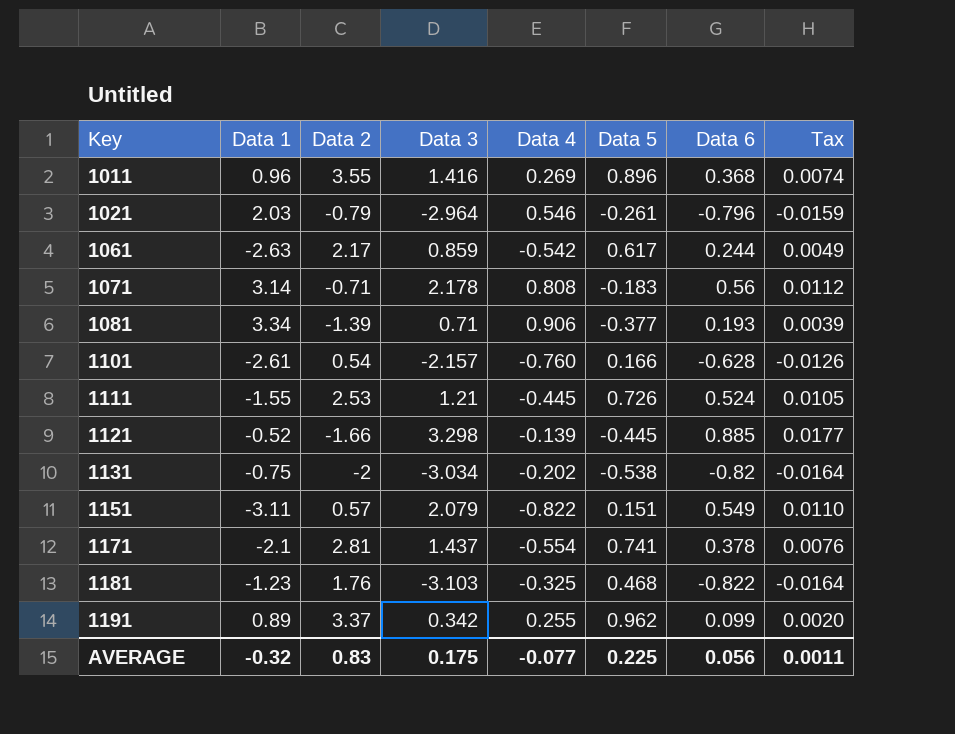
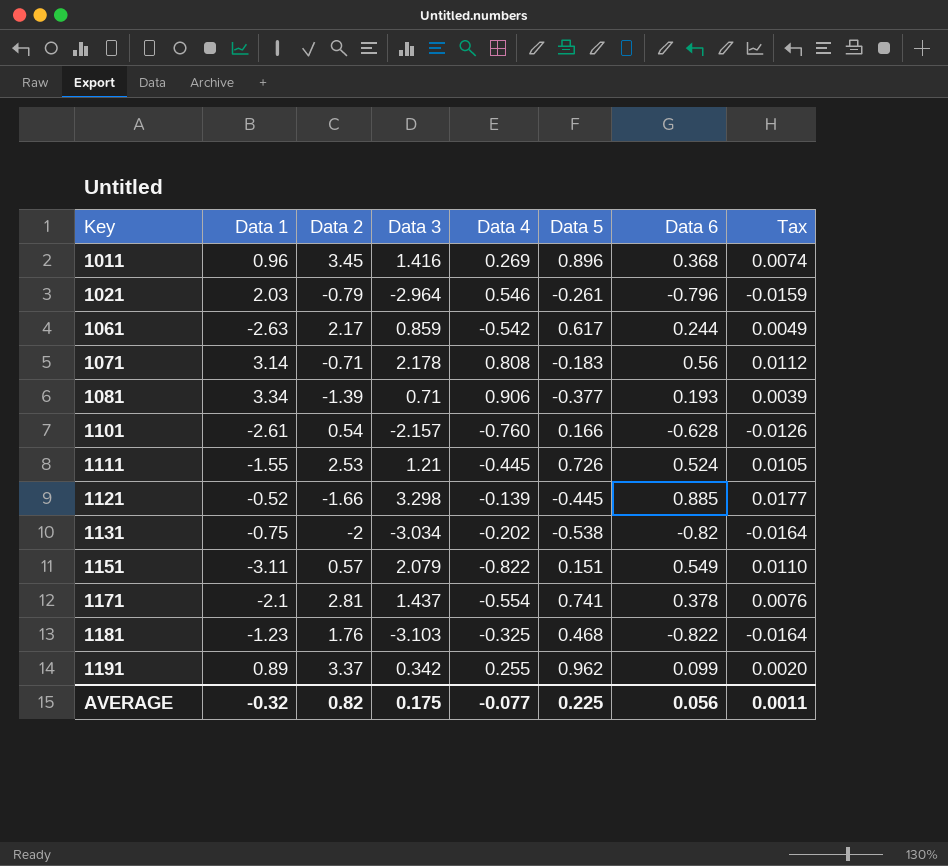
1011 | Data 2: 3.55 -> 3.45
AVERAGE | Data 2: 0.83 -> 0.82

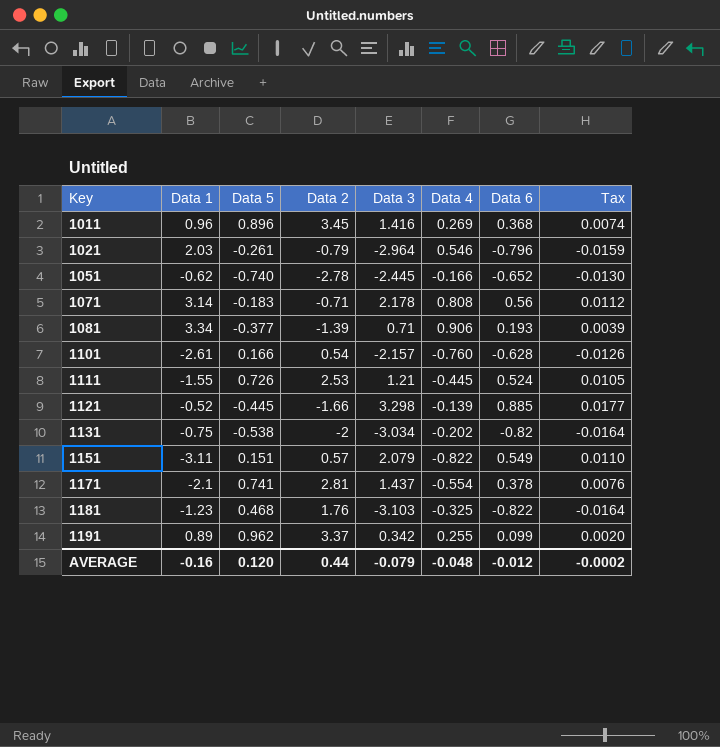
column Data 5 | position: 6 -> 3
row 1061: -2.63 | 2.17 | 0.859 | -0.542 | 0.617 | 0.244 | 0.0049 -> none
row 1051: none -> -0.62 | -0.740 | -2.78 | -2.445 | -0.166 | -0.652 | -0.0130
AVERAGE | Data 1: -0.32 -> -0.16
AVERAGE | Data 5: 0.225 -> 0.120
AVERAGE | Data 2: 0.82 -> 0.44
AVERAGE | Data 3: 0.175 -> -0.079
AVERAGE | Data 4: -0.077 -> -0.048
AVERAGE | Data 6: 0.056 -> -0.012
AVERAGE | Tax: 0.0011 -> -0.0002

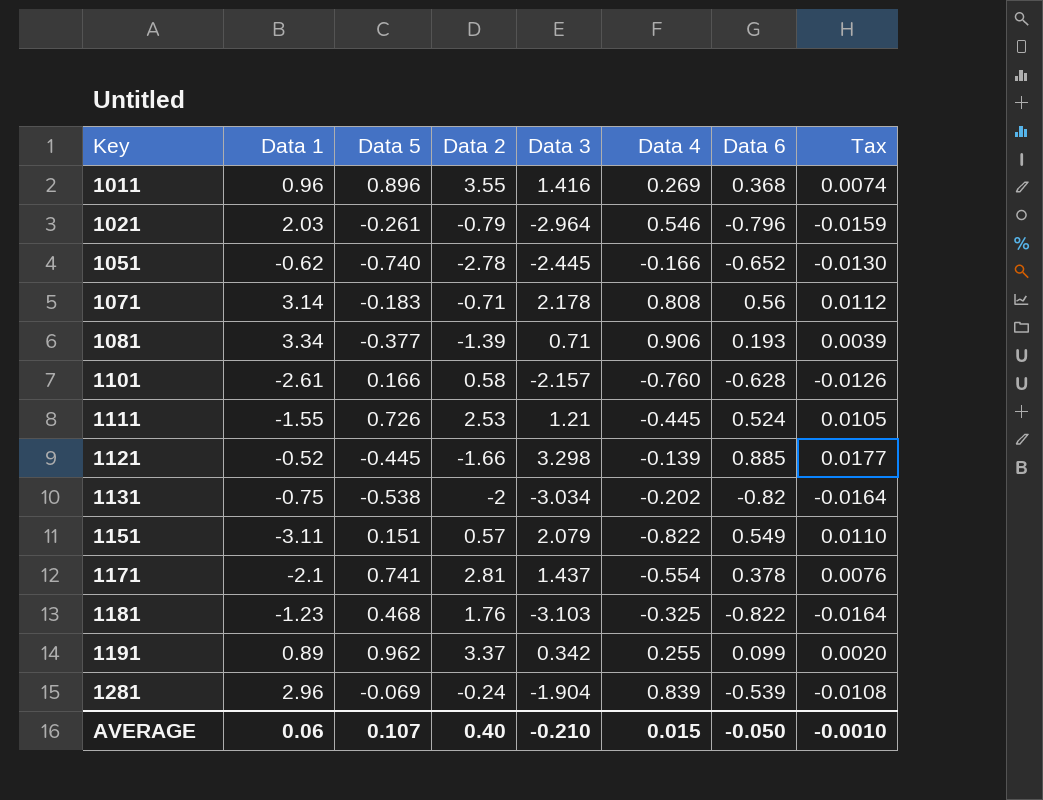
1011 | Data 2: 3.45 -> 3.55
1101 | Data 2: 0.54 -> 0.58
row 1281: none -> 2.96 | -0.069 | -0.24 | -1.904 | 0.839 | -0.539 | -0.0108
AVERAGE | Data 1: -0.16 -> 0.06
AVERAGE | Data 5: 0.120 -> 0.107
AVERAGE | Data 2: 0.44 -> 0.40
AVERAGE | Data 3: -0.079 -> -0.210
AVERAGE | Data 4: -0.048 -> 0.015
AVERAGE | Data 6: -0.012 -> -0.050
AVERAGE | Tax: -0.0002 -> -0.0010

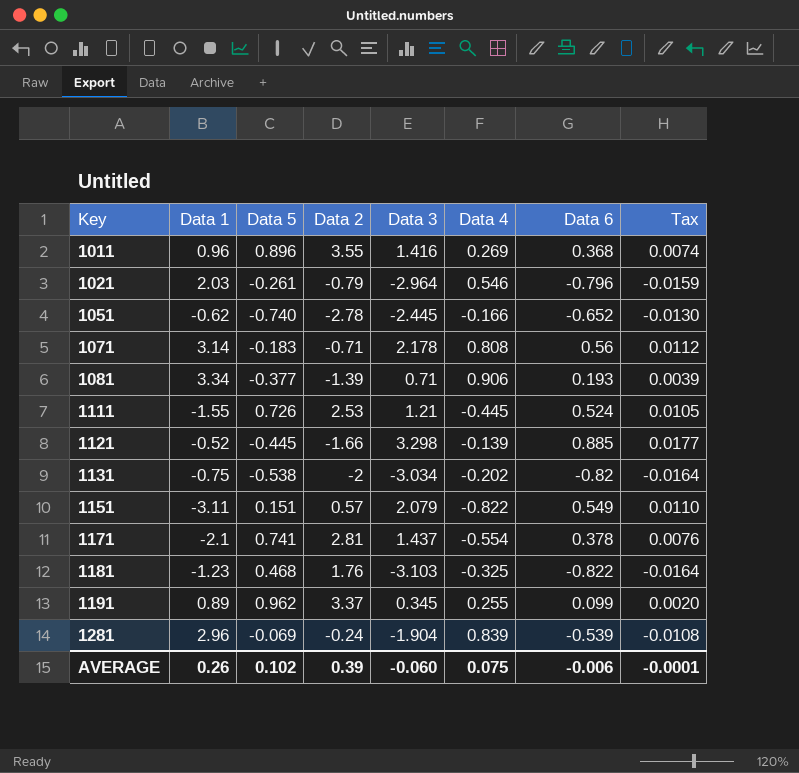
row 1101: -2.61 | 0.166 | 0.58 | -2.157 | -0.760 | -0.628 | -0.0126 -> none
1191 | Data 3: 0.342 -> 0.345
AVERAGE | Data 1: 0.06 -> 0.26
AVERAGE | Data 5: 0.107 -> 0.102
AVERAGE | Data 2: 0.40 -> 0.39
AVERAGE | Data 3: -0.210 -> -0.060
AVERAGE | Data 4: 0.015 -> 0.075
AVERAGE | Data 6: -0.050 -> -0.006
AVERAGE | Tax: -0.0010 -> -0.0001

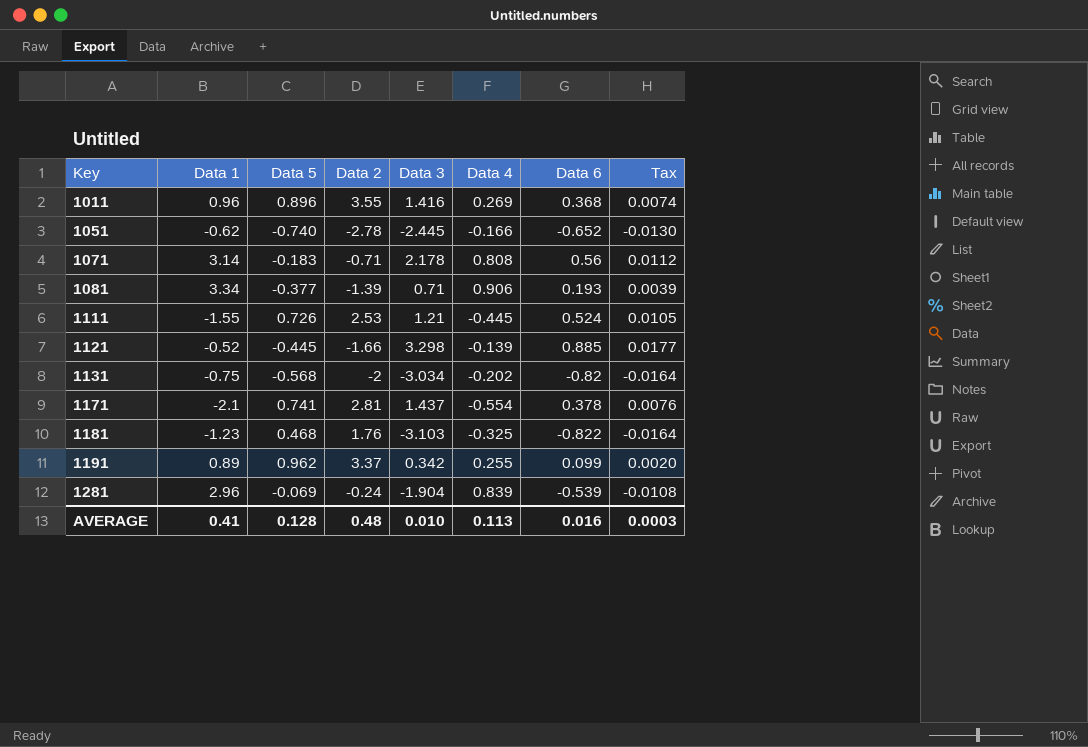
row 1021: 2.03 | -0.261 | -0.79 | -2.964 | 0.546 | -0.796 | -0.0159 -> none
row 1151: -3.11 | 0.151 | 0.57 | 2.079 | -0.822 | 0.549 | 0.0110 -> none
1131 | Data 5: -0.538 -> -0.568
1191 | Data 3: 0.345 -> 0.342
AVERAGE | Data 1: 0.26 -> 0.41
AVERAGE | Data 5: 0.102 -> 0.128
AVERAGE | Data 2: 0.39 -> 0.48
AVERAGE | Data 3: -0.060 -> 0.010
AVERAGE | Data 4: 0.075 -> 0.113
AVERAGE | Data 6: -0.006 -> 0.016
AVERAGE | Tax: -0.0001 -> 0.0003

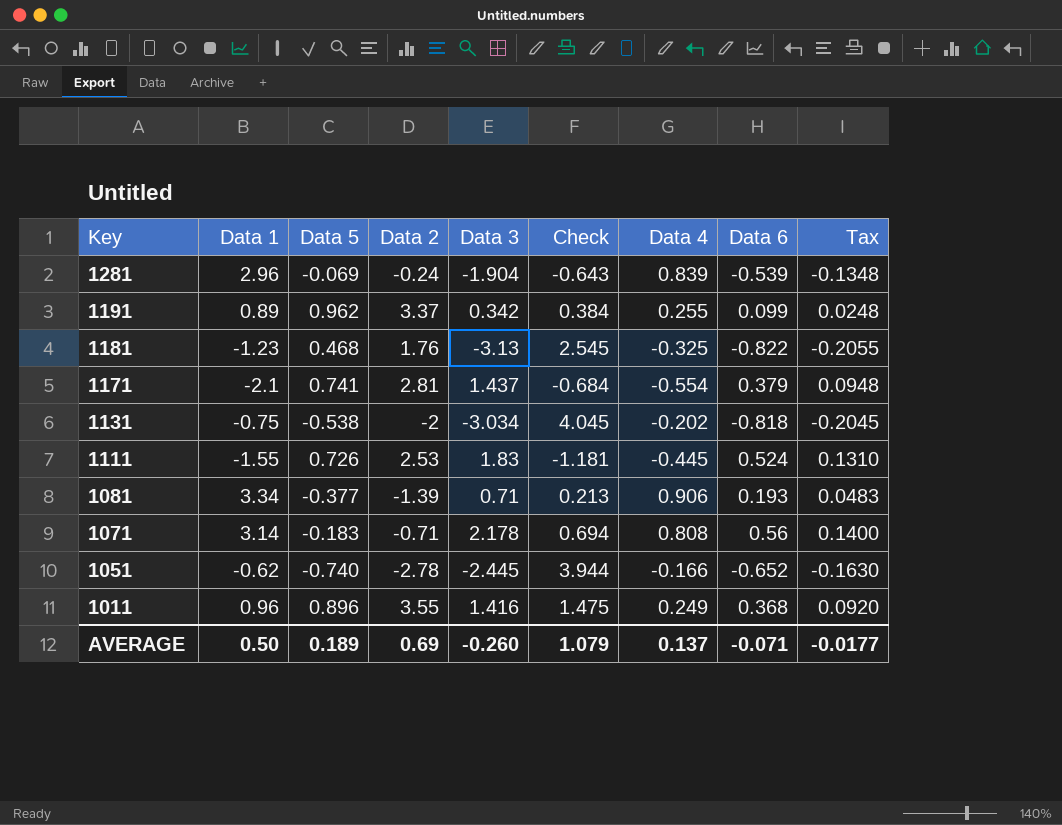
row order: Key ascending -> Key descending
column Check | formula: none -> [Data 3] / [Data 1]
column Tax | formula: [Data 6] * 0.02 -> [Data 6] * 0.25
row 1121: -0.52 | -0.445 | -1.66 | 3.298 | -0.139 | 0.885 | 0.0177 -> none
1181 | Data 3: -3.103 -> -3.13
1171 | Data 6: 0.378 -> 0.379
1131 | Data 5: -0.568 -> -0.538
1131 | Data 6: -0.82 -> -0.818
1111 | Data 3: 1.21 -> 1.83
1011 | Data 4: 0.269 -> 0.249
AVERAGE | Data 1: 0.41 -> 0.50
AVERAGE | Data 5: 0.128 -> 0.189
AVERAGE | Data 2: 0.48 -> 0.69
AVERAGE | Data 3: 0.010 -> -0.260
AVERAGE | Data 4: 0.113 -> 0.137
AVERAGE | Data 6: 0.016 -> -0.071
AVERAGE | Tax: 0.0003 -> -0.0177

